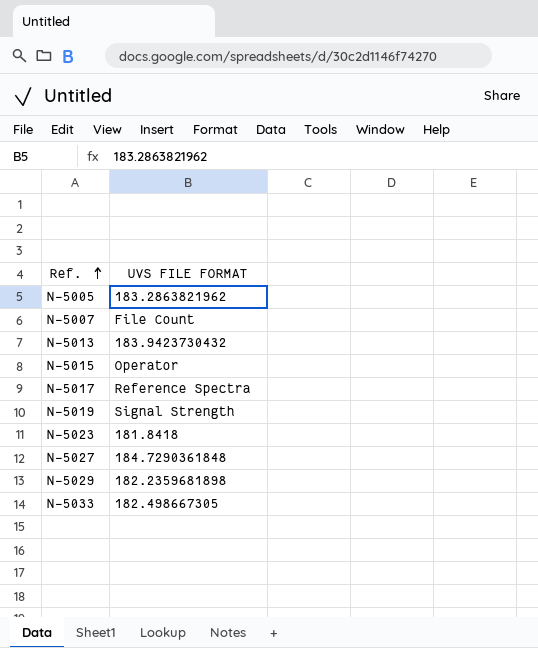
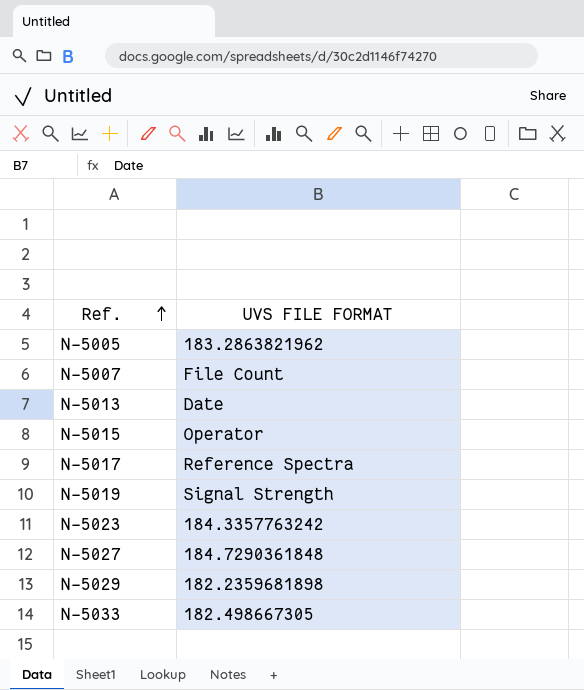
N-5013 | UVS FILE FORMAT: 183.9423730432 -> Date
N-5023 | UVS FILE FORMAT: 181.8418 -> 184.3357763242

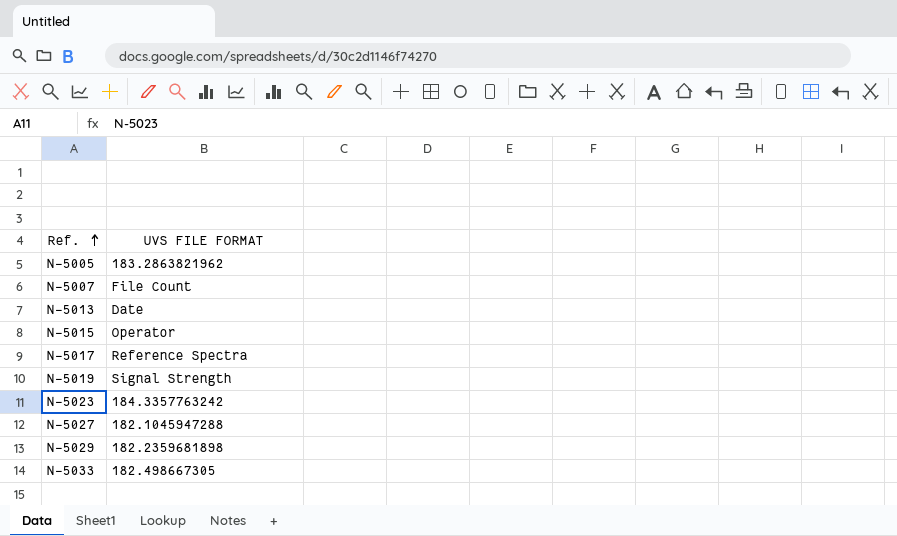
N-5027 | UVS FILE FORMAT: 184.7290361848 -> 182.1045947288

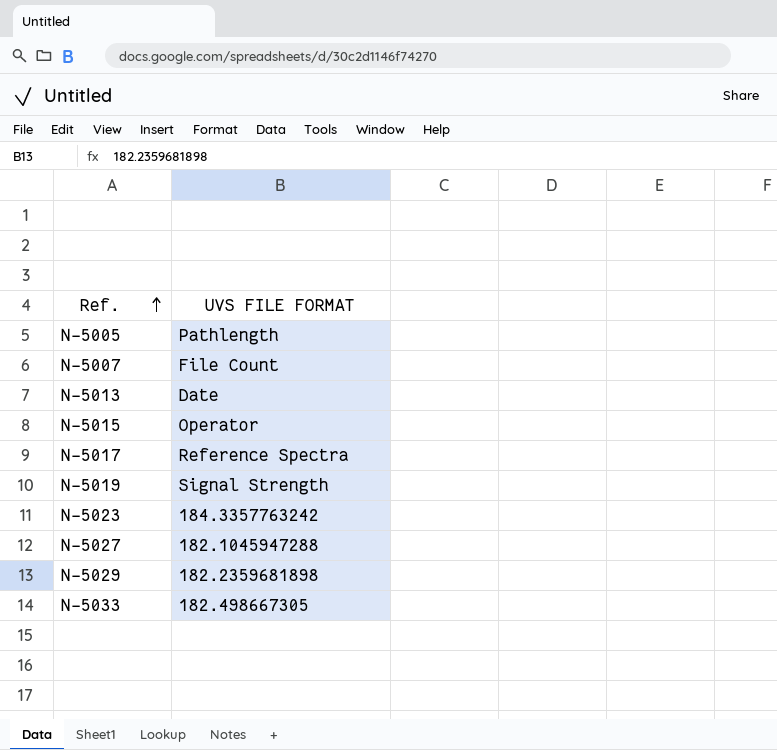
N-5005 | UVS FILE FORMAT: 183.2863821962 -> Pathlength

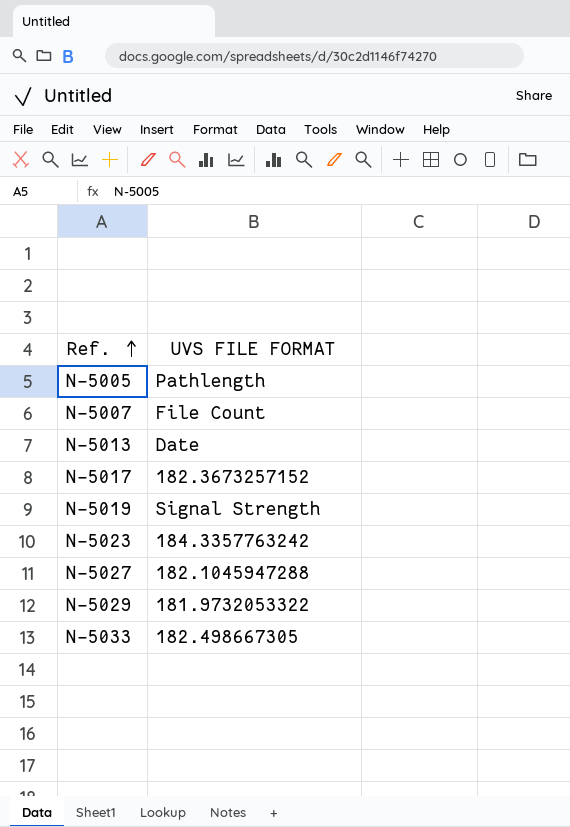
row N-5015: Operator -> none
N-5017 | UVS FILE FORMAT: Reference Spectra -> 182.3673257152
N-5029 | UVS FILE FORMAT: 182.2359681898 -> 181.9732053322

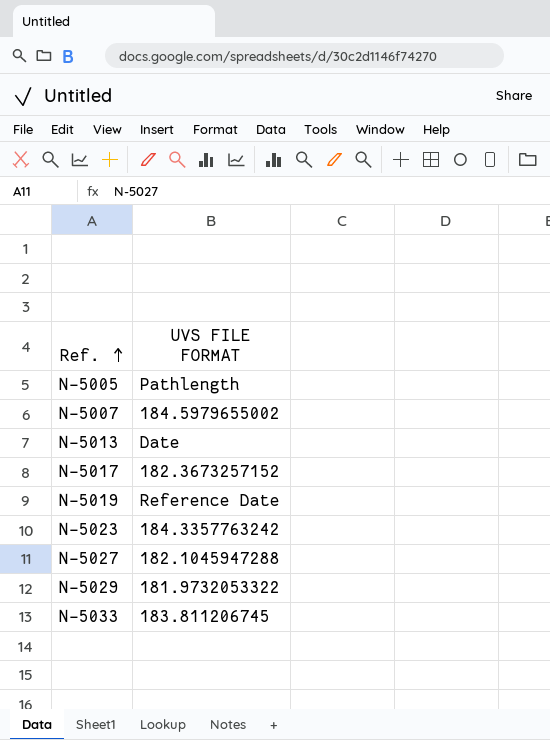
N-5007 | UVS FILE FORMAT: File Count -> 184.5979655002
N-5019 | UVS FILE FORMAT: Signal Strength -> Reference Date
N-5033 | UVS FILE FORMAT: 182.498667305 -> 183.811206745

